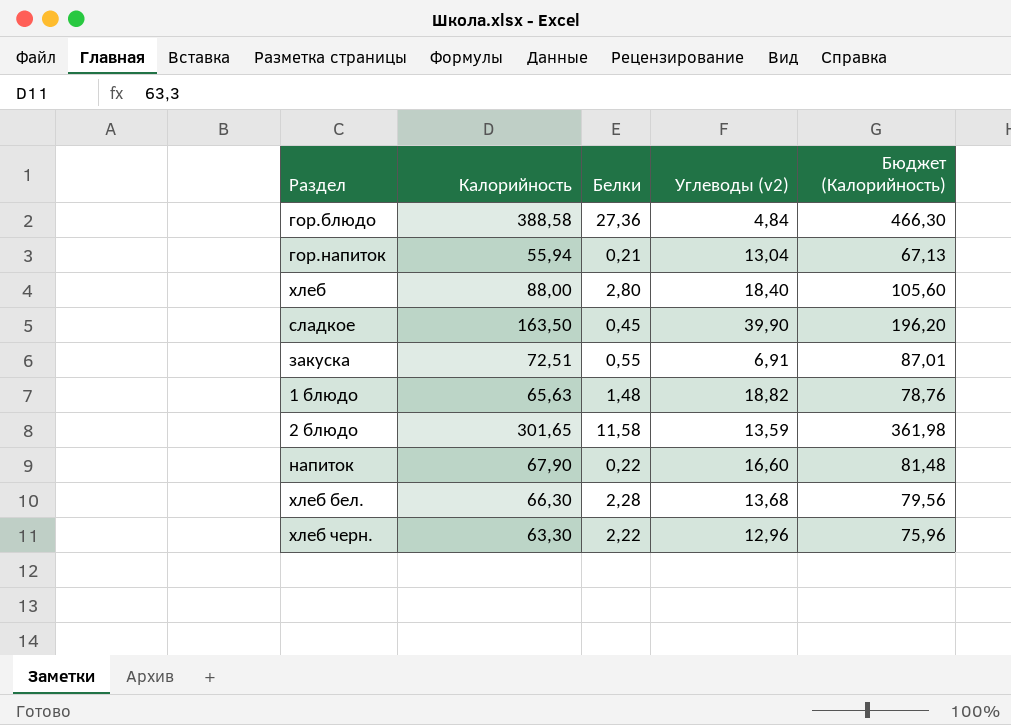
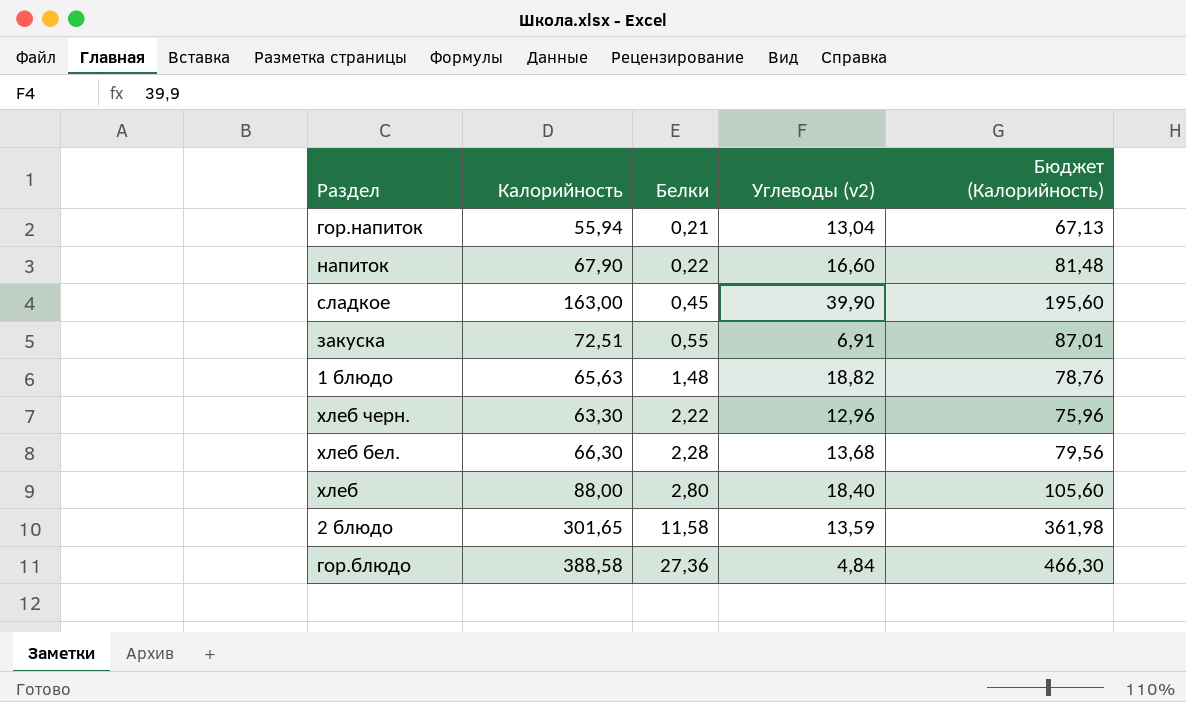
row order: none -> Белки ascending
сладкое | Калорийность: 163,50 -> 163,00
сладкое | Бюджет (Калорийность): 196,20 -> 195,60

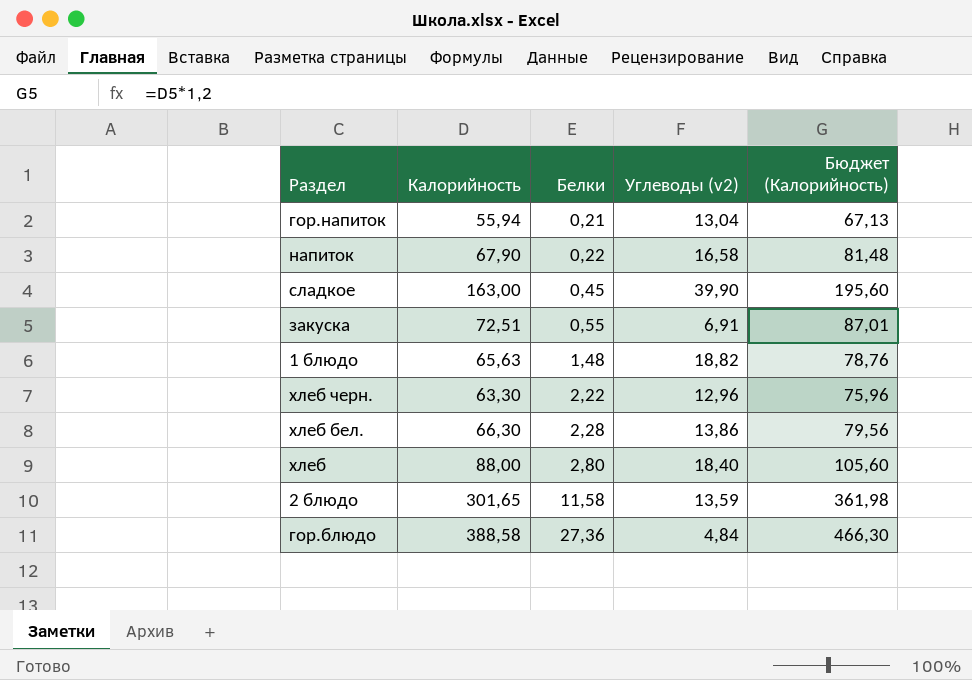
напиток | Углеводы (v2): 16,60 -> 16,58
хлеб бел. | Углеводы (v2): 13,68 -> 13,86

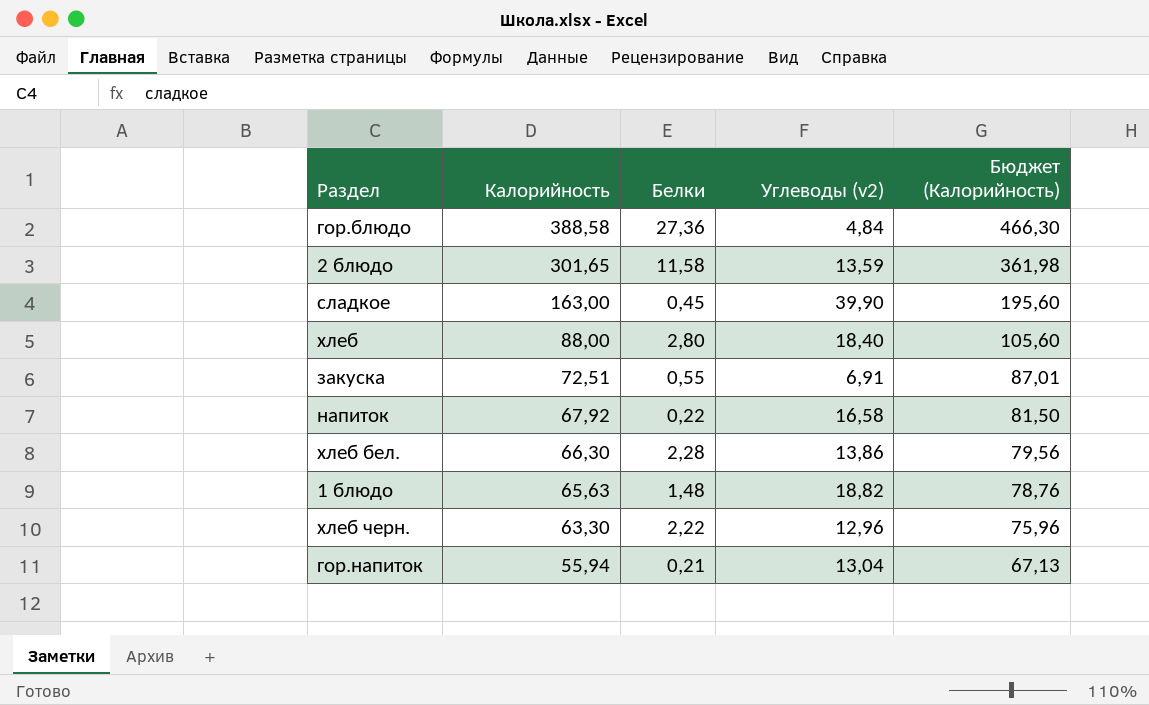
row order: Белки ascending -> Калорийность descending
напиток | Калорийность: 67,90 -> 67,92
напиток | Бюджет (Калорийность): 81,48 -> 81,50

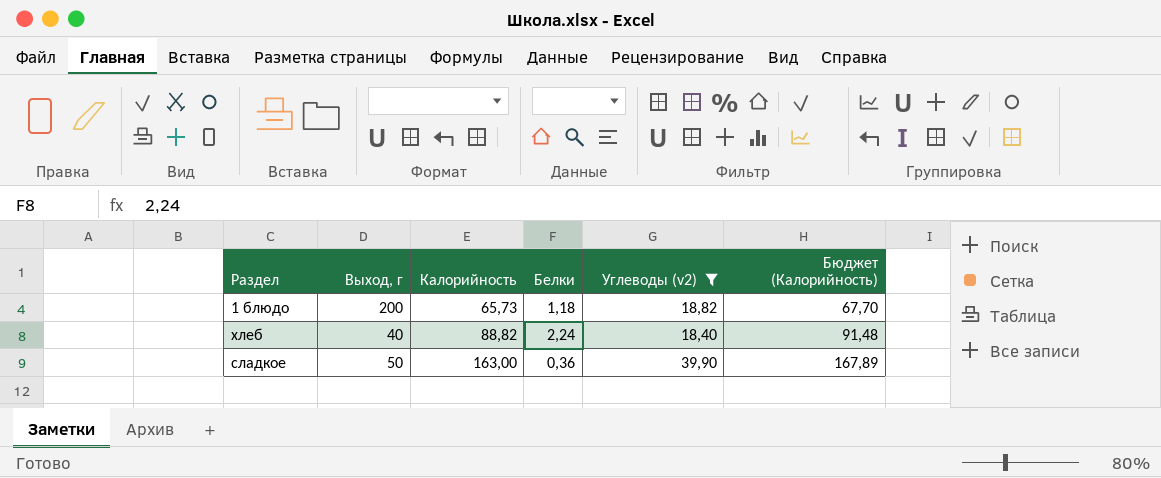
filter: none -> Углеводы (v2) >= 18,40
row order: Калорийность descending -> Калорийность ascending
column Выход, г | position: none -> 2
column Бюджет (Калорийность) | formula: [Калорийность] * 1,2 -> [Калорийность] * 1,03
1 блюдо | Калорийность: 65,63 -> 65,73
1 блюдо | Белки: 1,48 -> 1,18
хлеб | Калорийность: 88,00 -> 88,82
хлеб | Белки: 2,80 -> 2,24
сладкое | Белки: 0,45 -> 0,36

